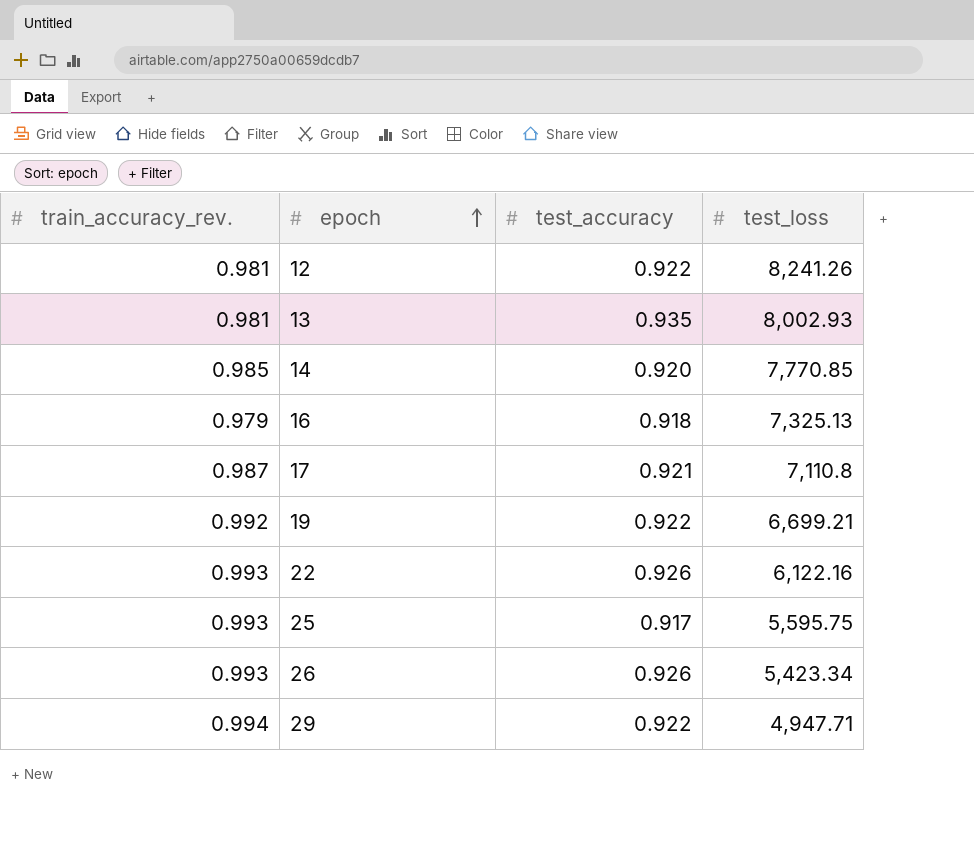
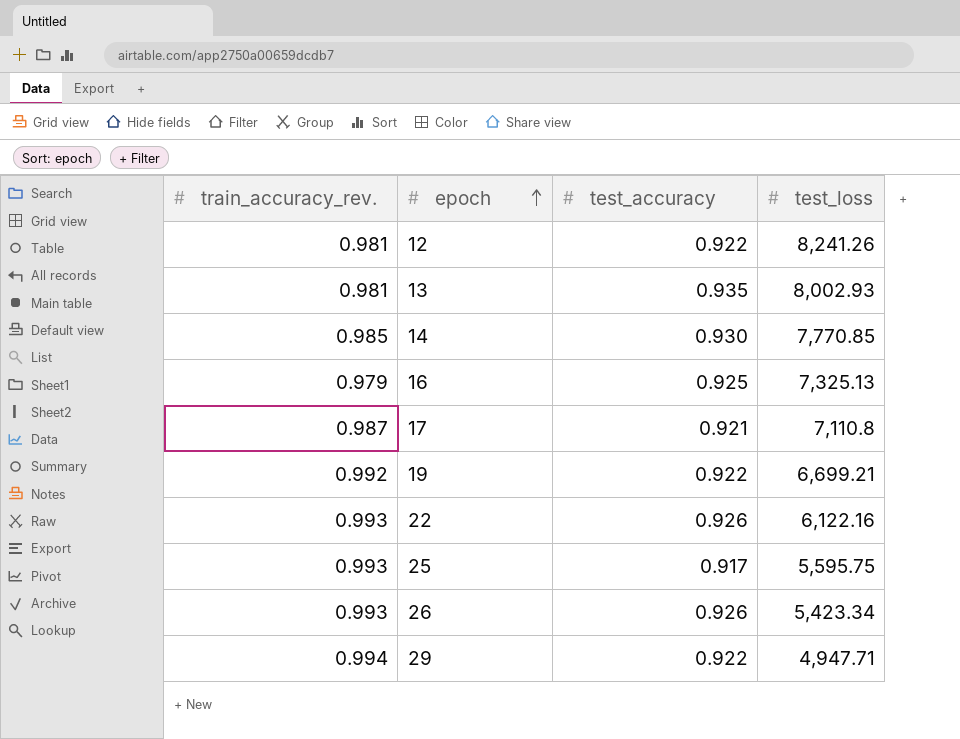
14 | test_accuracy: 0.920 -> 0.930
16 | test_accuracy: 0.918 -> 0.925

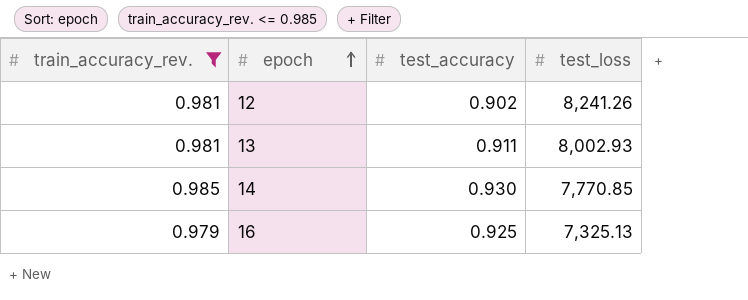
filter: none -> train_accuracy_rev. <= 0.985
12 | test_accuracy: 0.922 -> 0.902
13 | test_accuracy: 0.935 -> 0.911

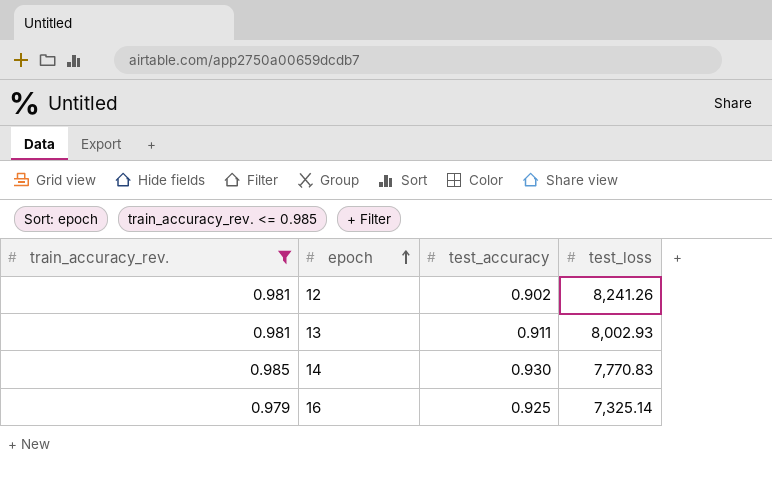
14 | test_loss: 7,770.85 -> 7,770.83
16 | test_loss: 7,325.13 -> 7,325.14

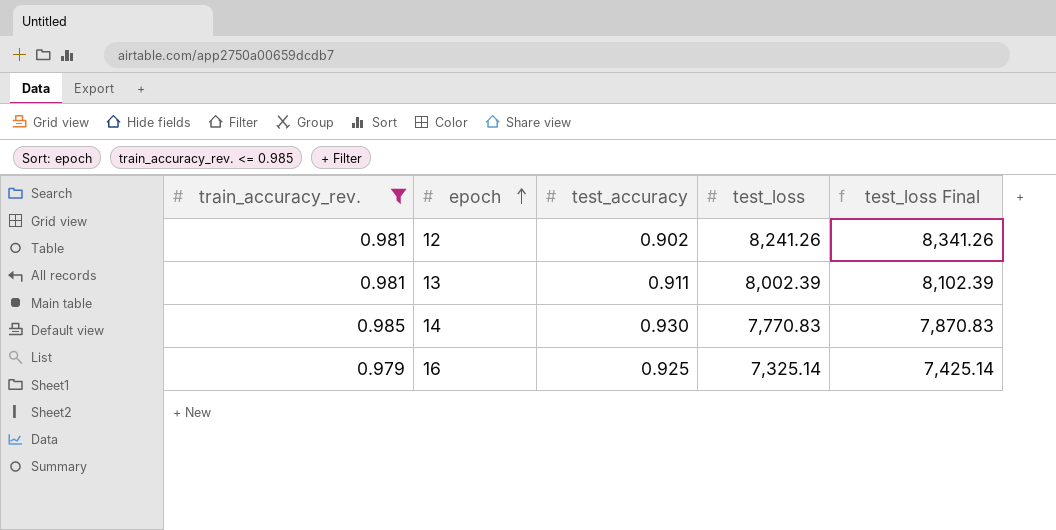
column test_loss Final | formula: none -> [test_loss] + 100
13 | test_loss: 8,002.93 -> 8,002.39

